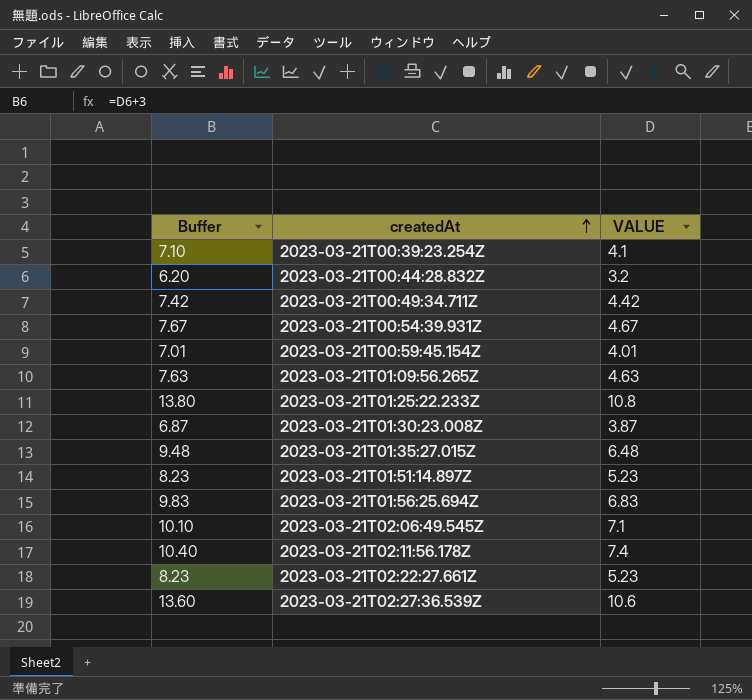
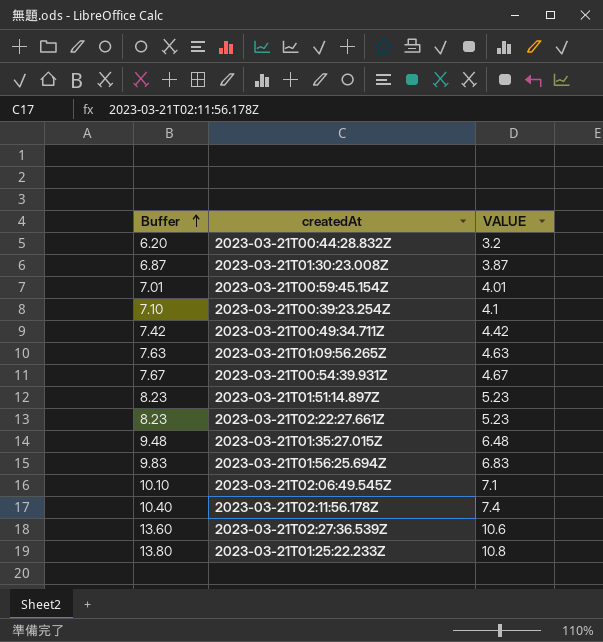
row order: createdAt ascending -> Buffer ascending

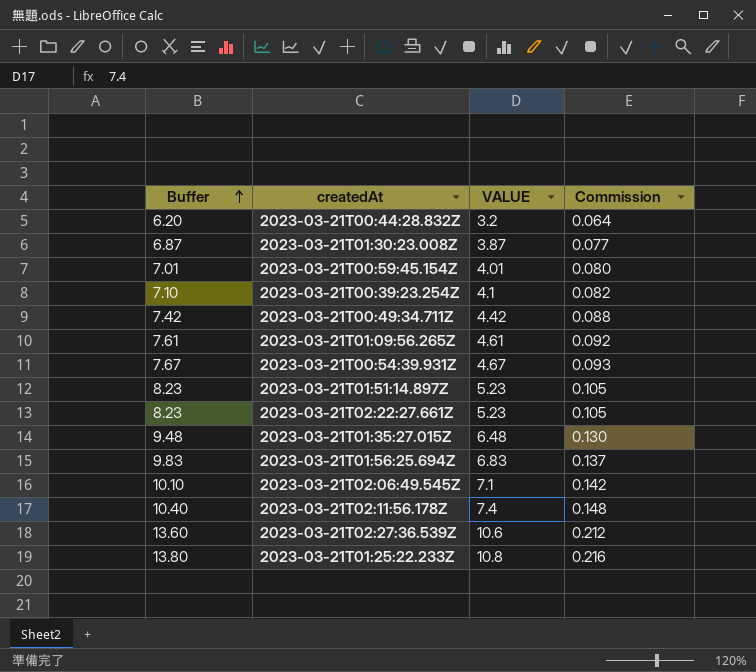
column Commission | formula: none -> [VALUE] * 0.02
2023-03-21T01:09:56.265Z | Buffer: 7.63 -> 7.61
2023-03-21T01:09:56.265Z | VALUE: 4.63 -> 4.61

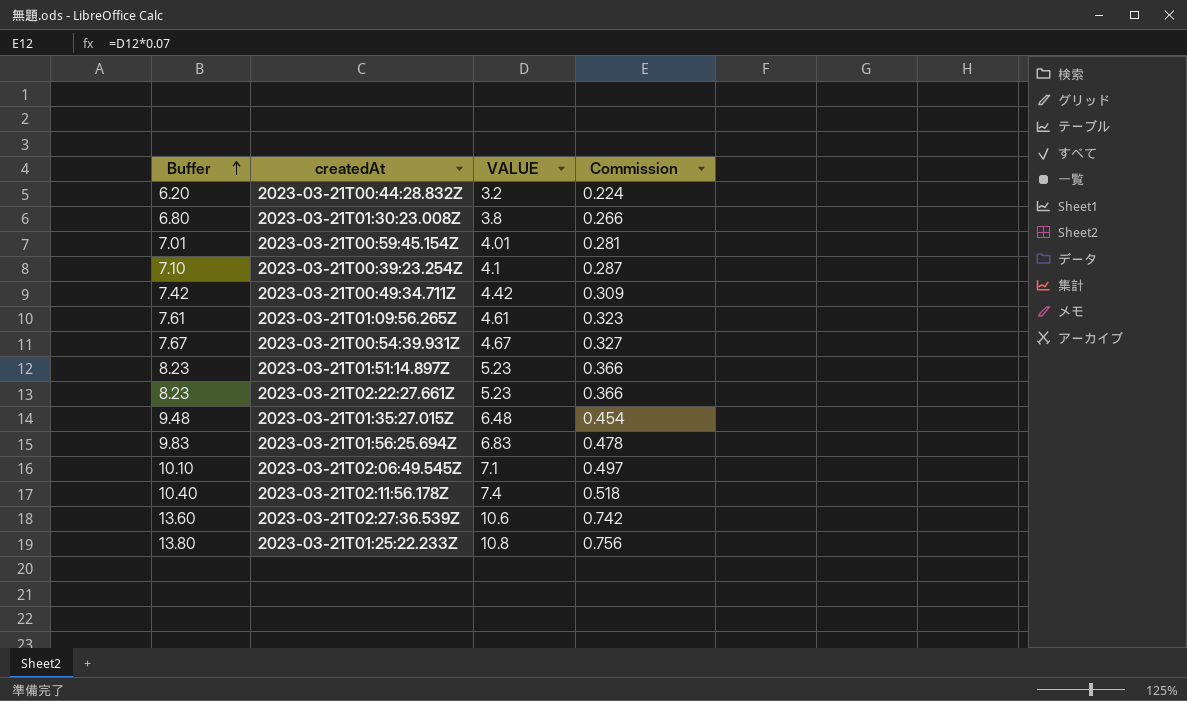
column Commission | formula: [VALUE] * 0.02 -> [VALUE] * 0.07
2023-03-21T01:30:23.008Z | Buffer: 6.87 -> 6.80
2023-03-21T01:30:23.008Z | VALUE: 3.87 -> 3.8

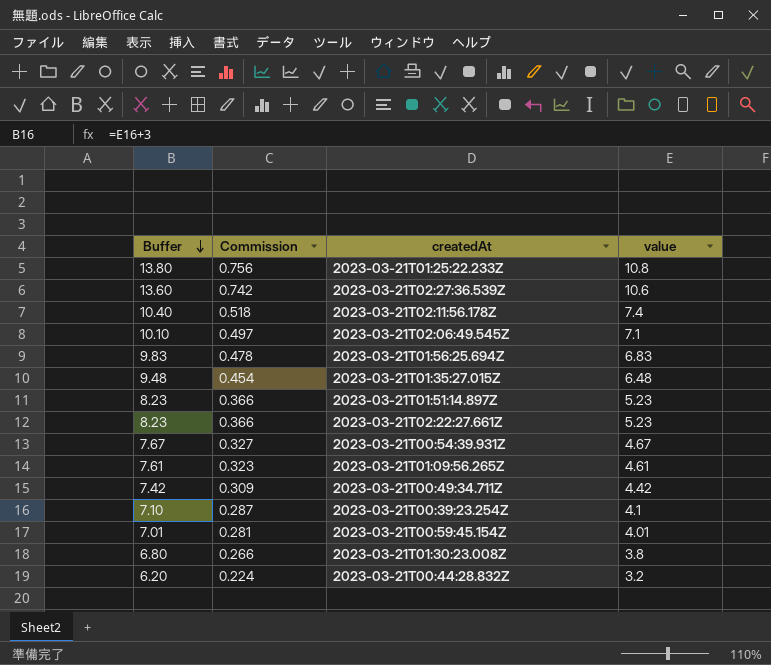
row order: Buffer ascending -> Buffer descending
column Commission | position: 4 -> 2
column name: VALUE -> value

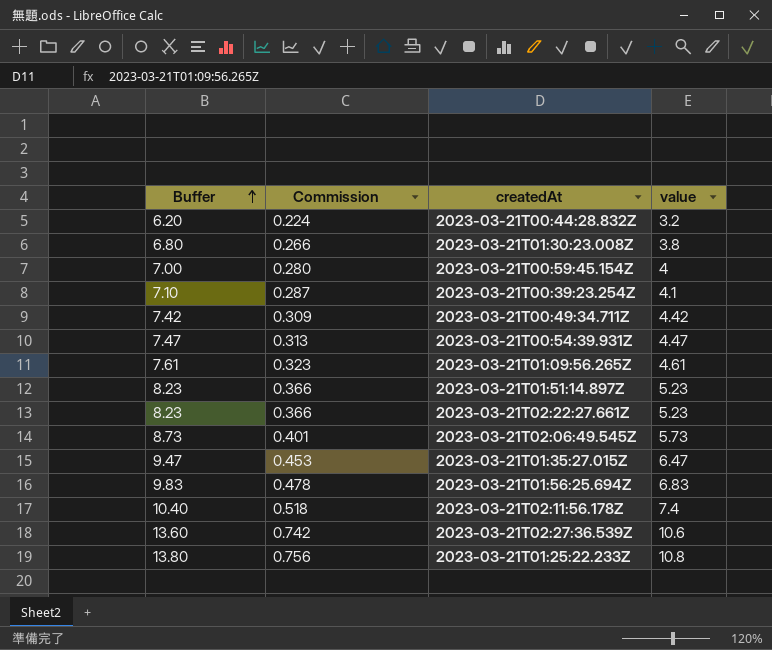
row order: Buffer descending -> Buffer ascending
2023-03-21T00:59:45.154Z | Buffer: 7.01 -> 7.00
2023-03-21T00:59:45.154Z | Commission: 0.281 -> 0.280
2023-03-21T00:59:45.154Z | value: 4.01 -> 4
2023-03-21T00:54:39.931Z | Buffer: 7.67 -> 7.47
2023-03-21T00:54:39.931Z | Commission: 0.327 -> 0.313
2023-03-21T00:54:39.931Z | value: 4.67 -> 4.47
2023-03-21T02:06:49.545Z | Buffer: 10.10 -> 8.73
2023-03-21T02:06:49.545Z | Commission: 0.497 -> 0.401
2023-03-21T02:06:49.545Z | value: 7.1 -> 5.73
2023-03-21T01:35:27.015Z | Buffer: 9.48 -> 9.47
2023-03-21T01:35:27.015Z | Commission: 0.454 -> 0.453
2023-03-21T01:35:27.015Z | value: 6.48 -> 6.47

